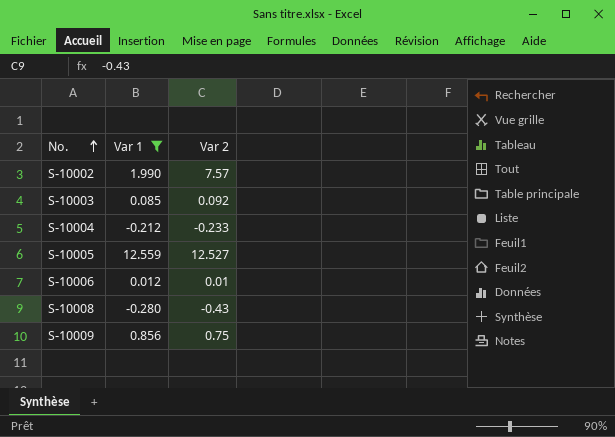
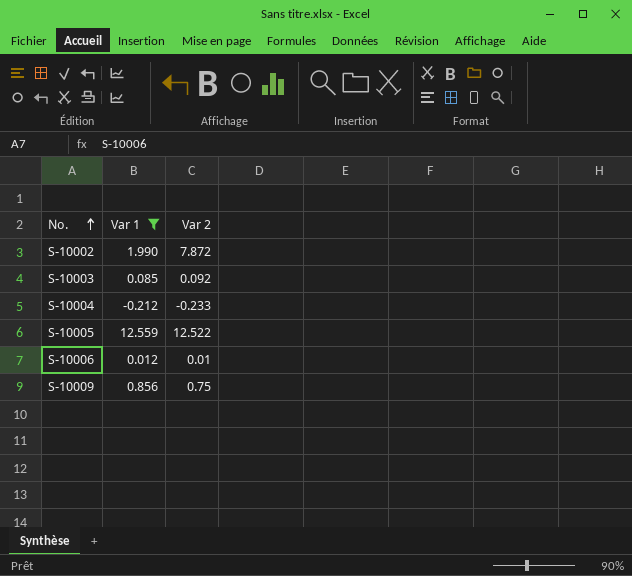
row S-10008: -0.280 | -0.43 -> none
S-10002 | Var 2: 7.57 -> 7.872
S-10005 | Var 2: 12.527 -> 12.522

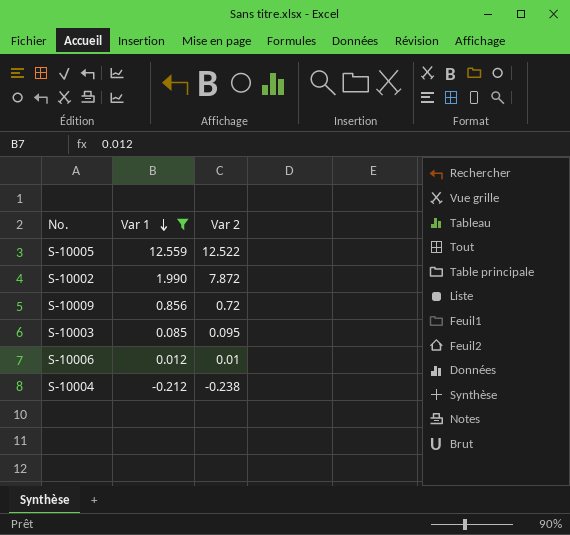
row order: No. ascending -> Var 1 descending
S-10009 | Var 2: 0.75 -> 0.72
S-10003 | Var 2: 0.092 -> 0.095
S-10004 | Var 2: -0.233 -> -0.238

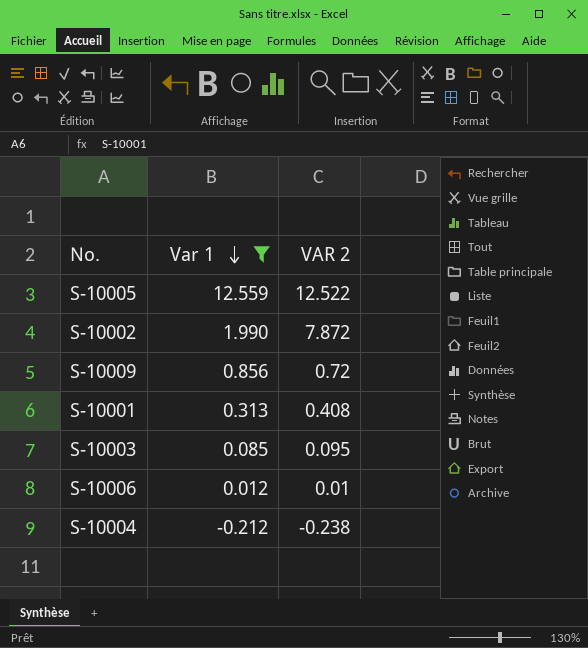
column name: Var 2 -> VAR 2
row S-10001: none -> 0.313 | 0.408

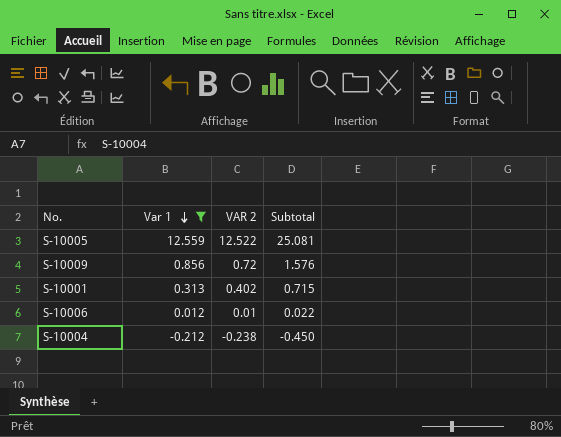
column Subtotal | formula: none -> [Var 1] + [VAR 2]
row S-10002: 1.990 | 7.872 -> none
row S-10003: 0.085 | 0.095 -> none
S-10001 | VAR 2: 0.408 -> 0.402

